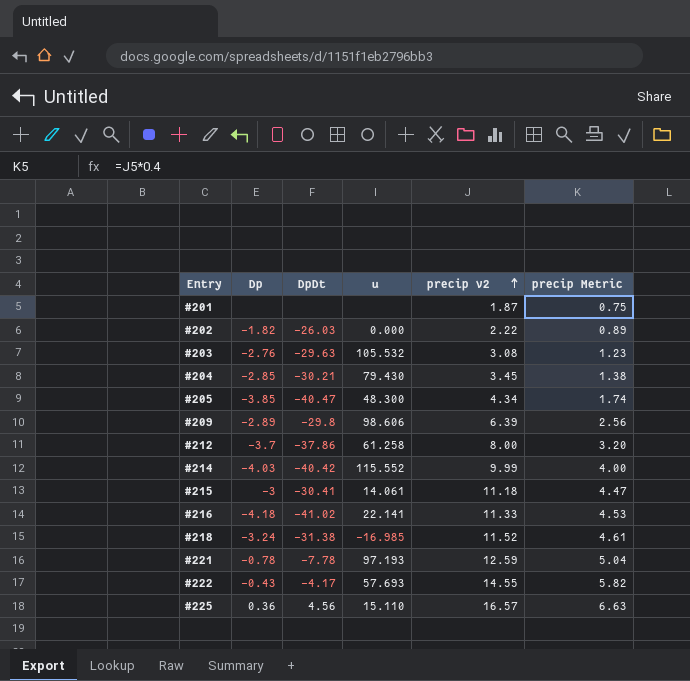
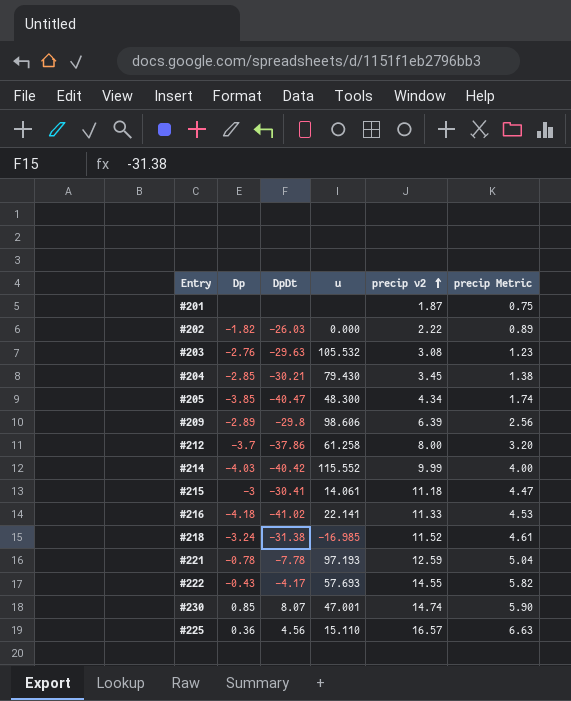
row #230: none -> 0.85 | 8.07 | 47.001 | 14.74 | 5.90

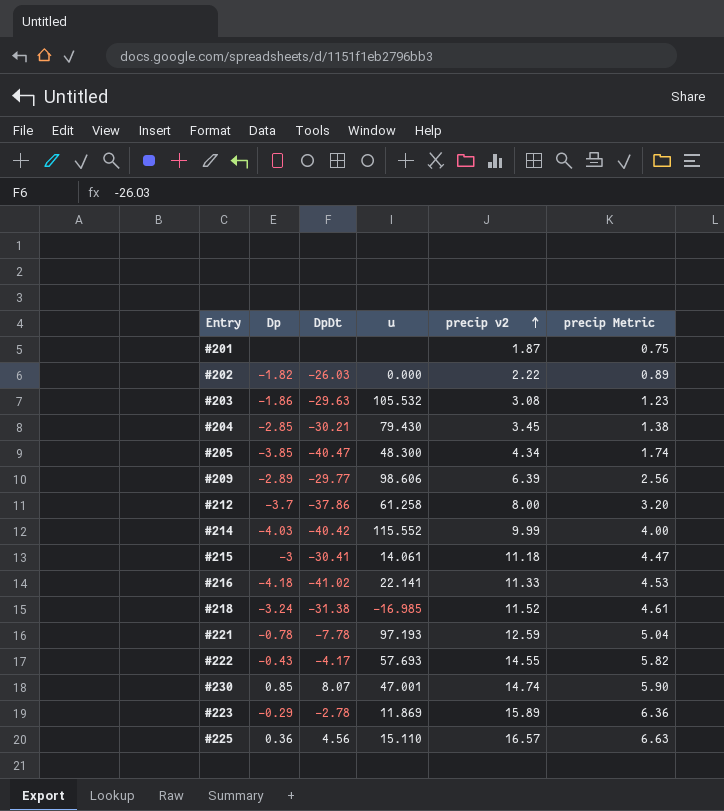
#203 | Dp: -2.76 -> -1.86
#209 | DpDt: -29.8 -> -29.77
row #223: none -> -0.29 | -2.78 | 11.869 | 15.89 | 6.36

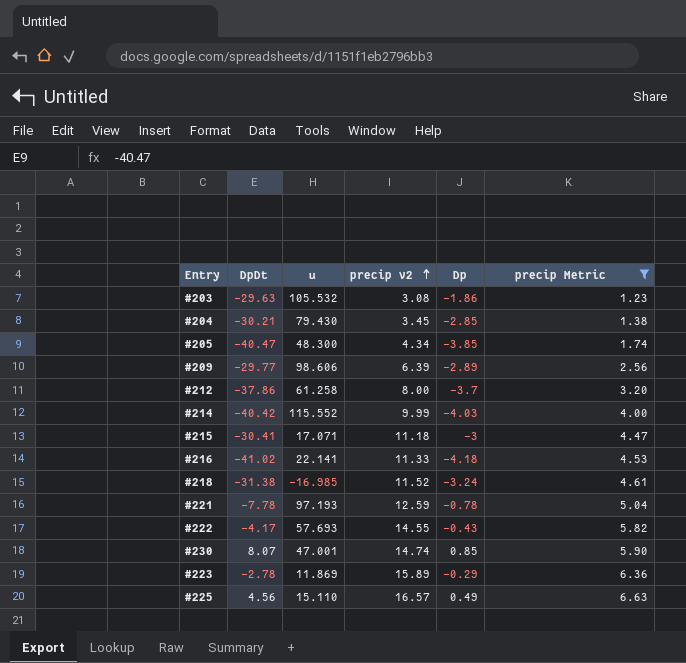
filter: none -> precip Metric >= 1.23
column Dp | position: 2 -> 5
#215 | u: 14.061 -> 17.071
#225 | Dp: 0.36 -> 0.49

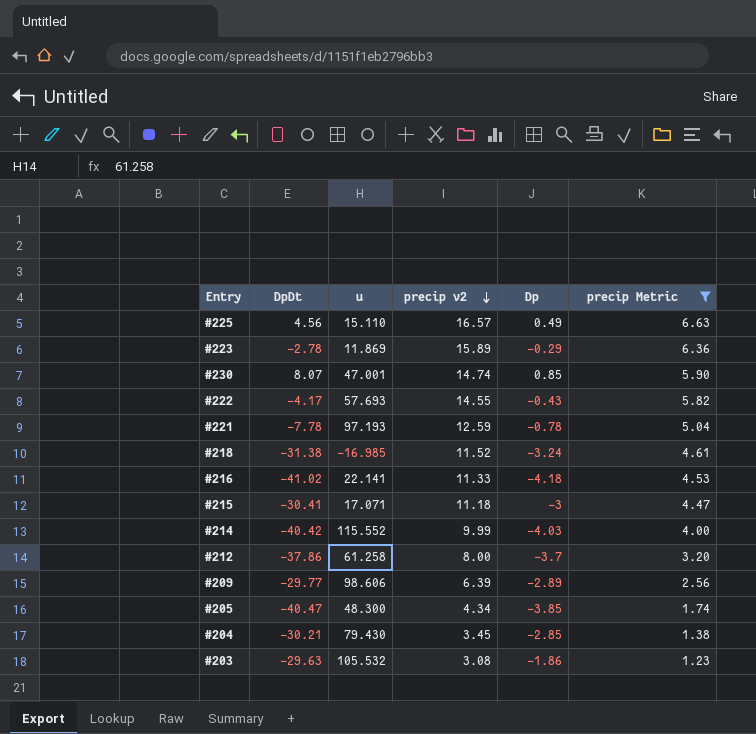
row order: precip v2 ascending -> precip v2 descending

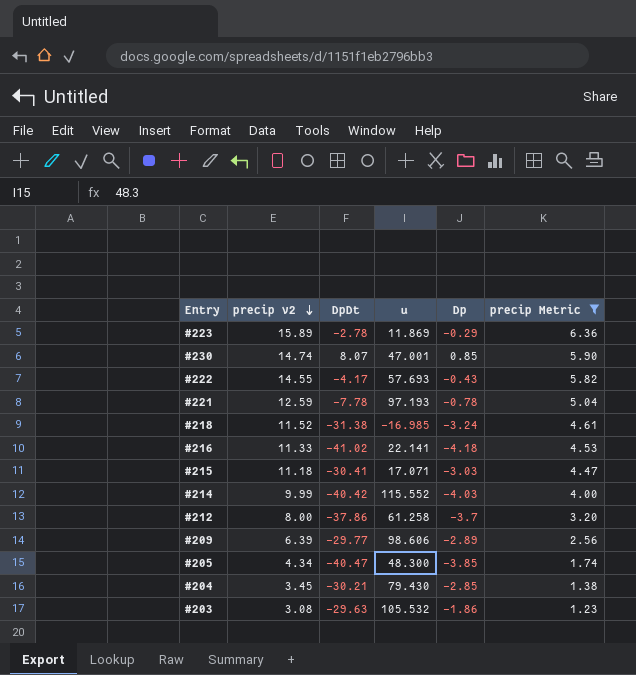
column precip v2 | position: 4 -> 2
row #225: 4.56 | 15.110 | 16.57 | 0.49 | 6.63 -> none
#215 | Dp: -3 -> -3.03

